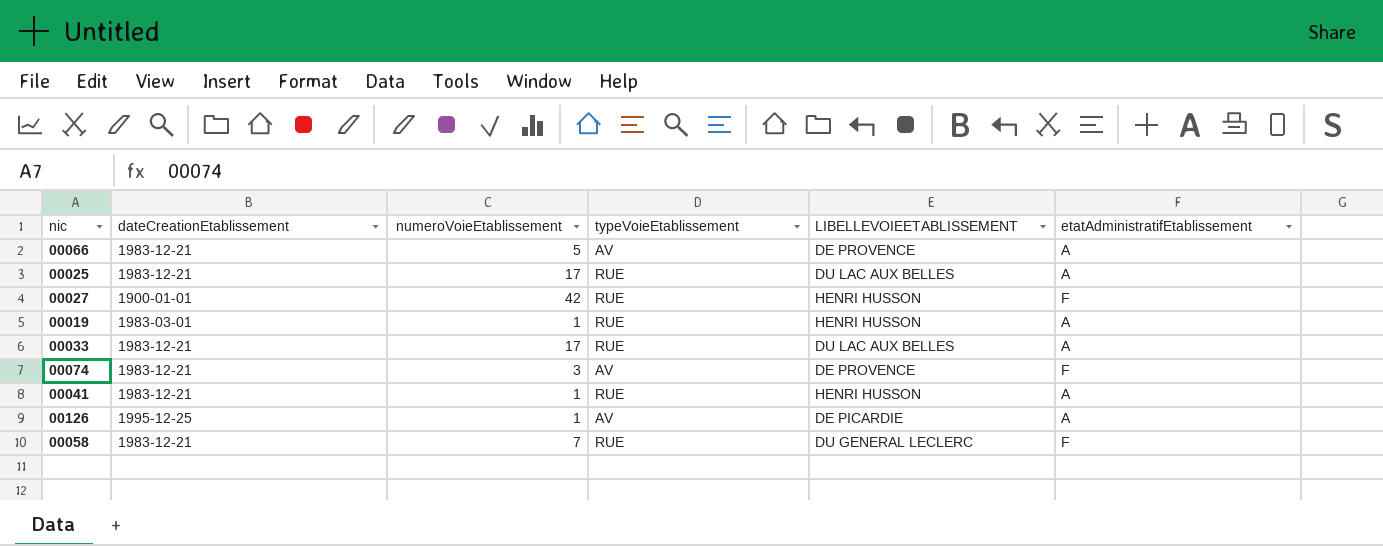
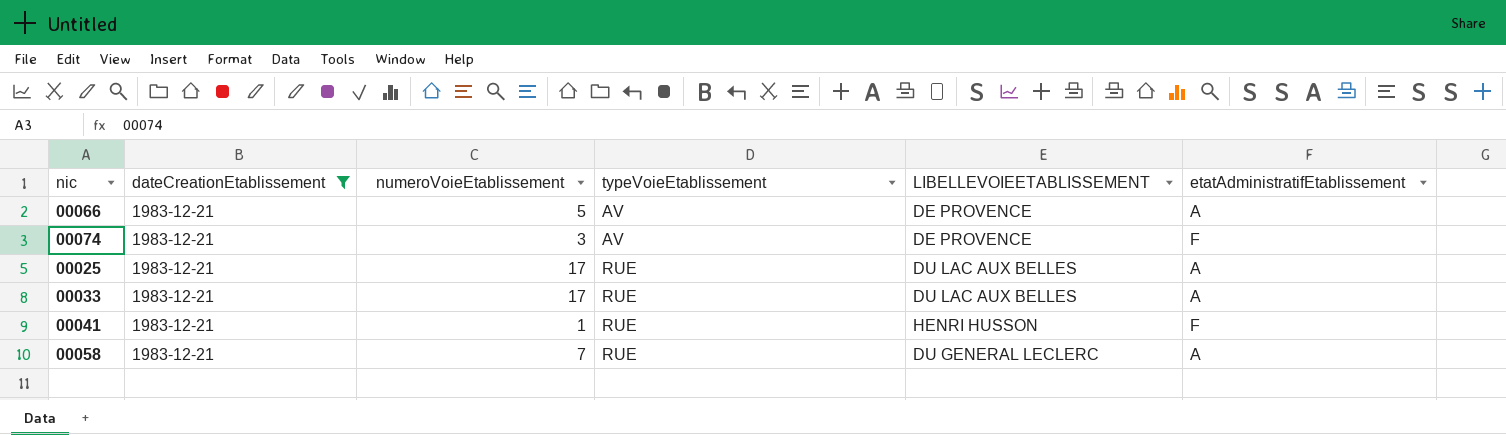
filter: none -> dateCreationEtablissement = 1983-12-21
row order: none -> typeVoieEtablissement ascending
00041 | etatAdministratifEtablissement: A -> F
00058 | etatAdministratifEtablissement: F -> A

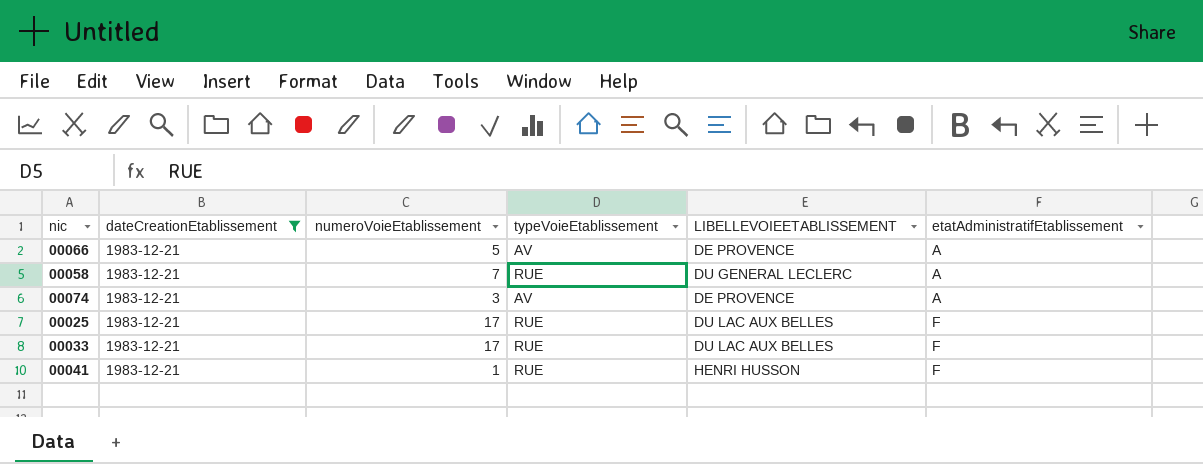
row order: typeVoieEtablissement ascending -> etatAdministratifEtablissement ascending
00074 | etatAdministratifEtablissement: F -> A
00025 | etatAdministratifEtablissement: A -> F
00033 | etatAdministratifEtablissement: A -> F

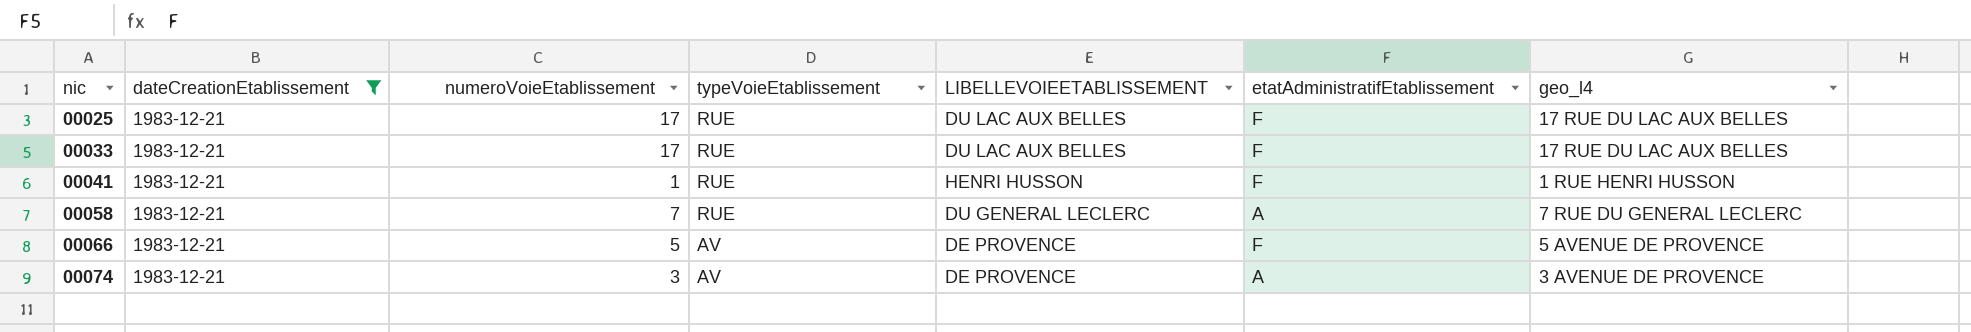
row order: etatAdministratifEtablissement ascending -> nic ascending
column geo_l4 | position: none -> 7
00066 | etatAdministratifEtablissement: A -> F

